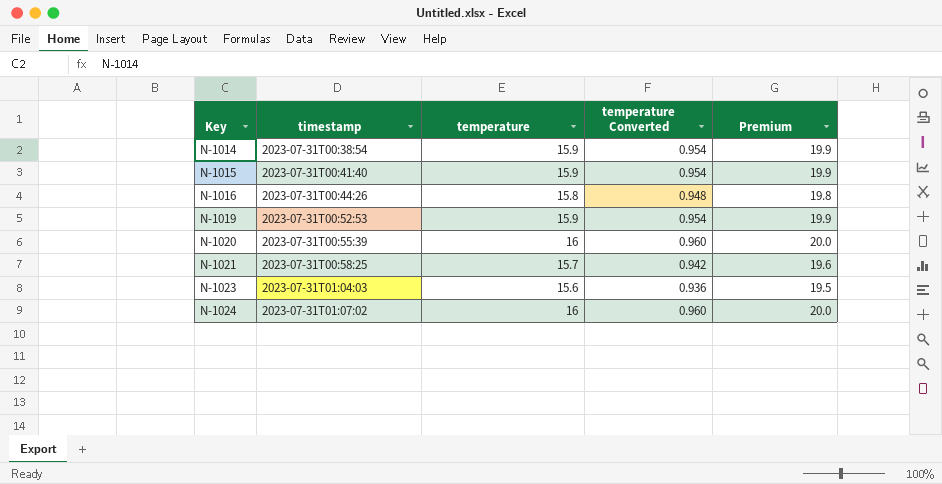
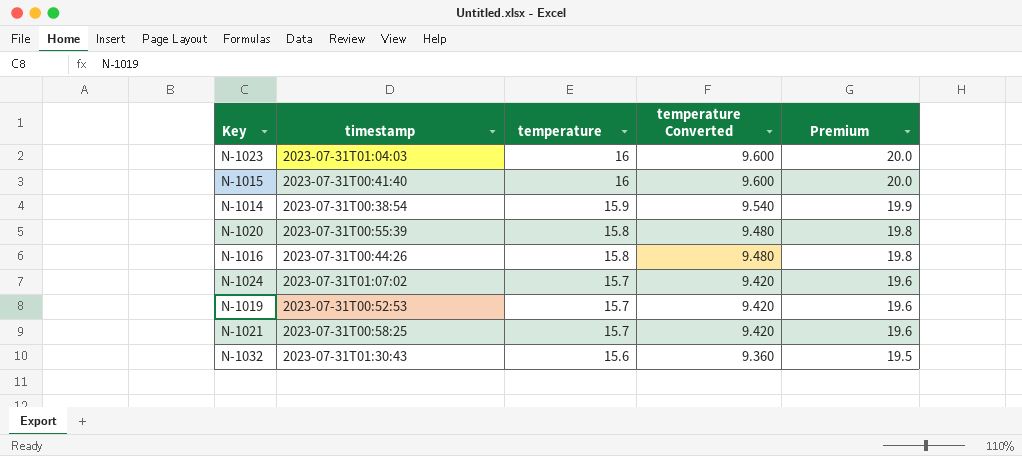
row order: Key ascending -> temperature descending
column temperature Converted | formula: [temperature] * 0.06 -> [temperature] * 0.6
N-1023 | temperature: 15.6 -> 16
N-1023 | Premium: 19.5 -> 20.0
N-1015 | temperature: 15.9 -> 16
N-1015 | Premium: 19.9 -> 20.0
N-1020 | temperature: 16 -> 15.8
N-1020 | Premium: 20.0 -> 19.8
N-1024 | temperature: 16 -> 15.7
N-1024 | Premium: 20.0 -> 19.6
N-1019 | temperature: 15.9 -> 15.7
N-1019 | Premium: 19.9 -> 19.6
row N-1032: none -> 2023-07-31T01:30:43 | 15.6 | 9.360 | 19.5

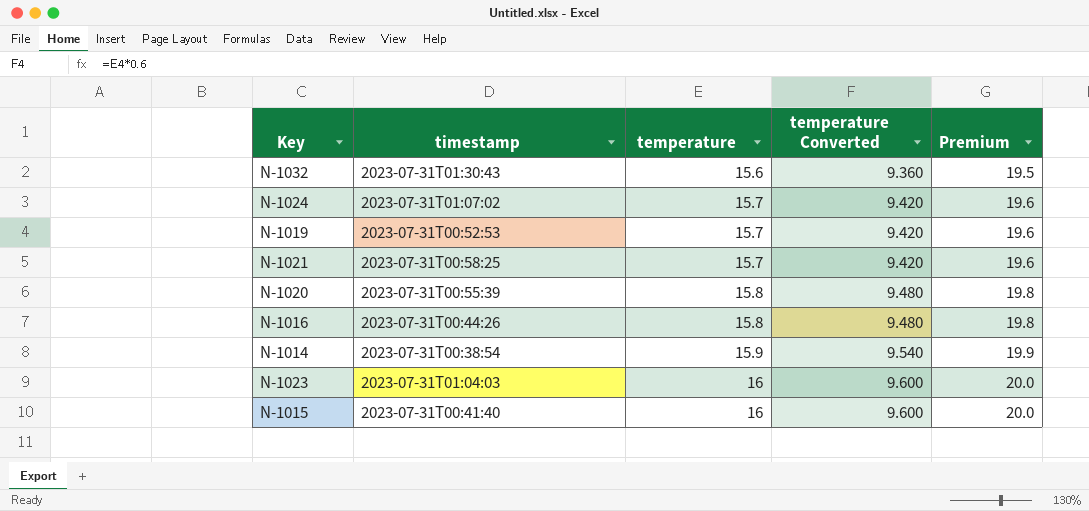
row order: temperature descending -> temperature ascending

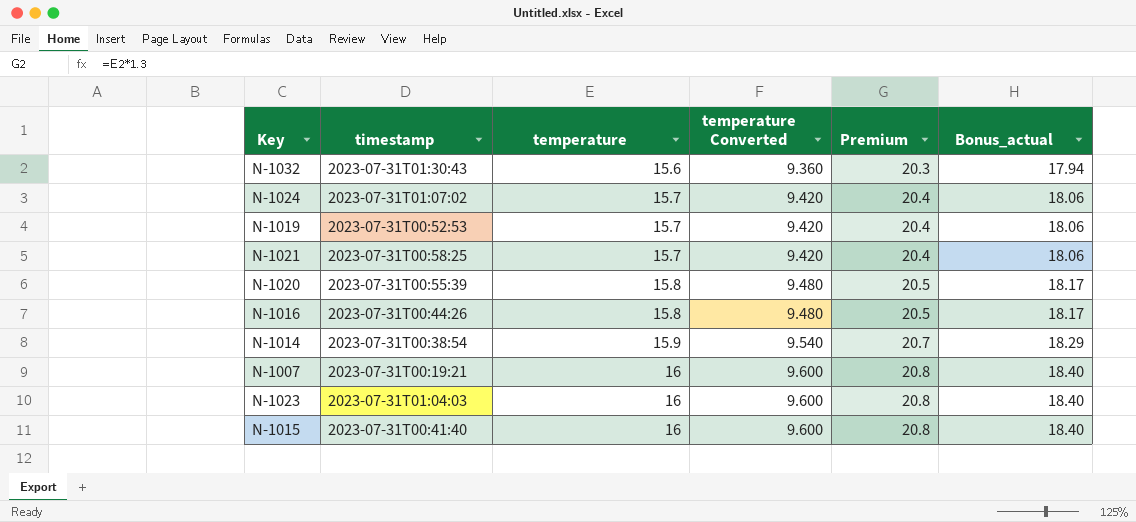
column Premium | formula: [temperature] * 1.25 -> [temperature] * 1.3
column Bonus_actual | formula: none -> [temperature] * 1.15
row N-1007: none -> 2023-07-31T00:19:21 | 16 | 9.600 | 20.8 | 18.40

